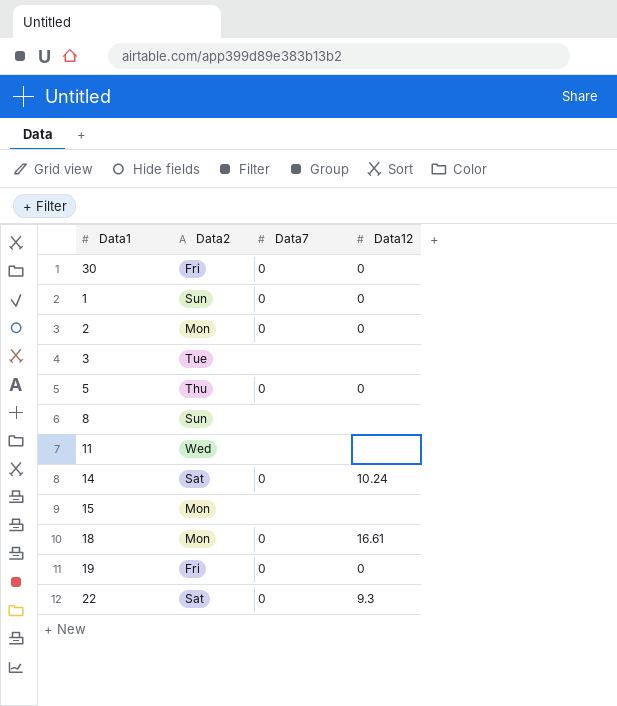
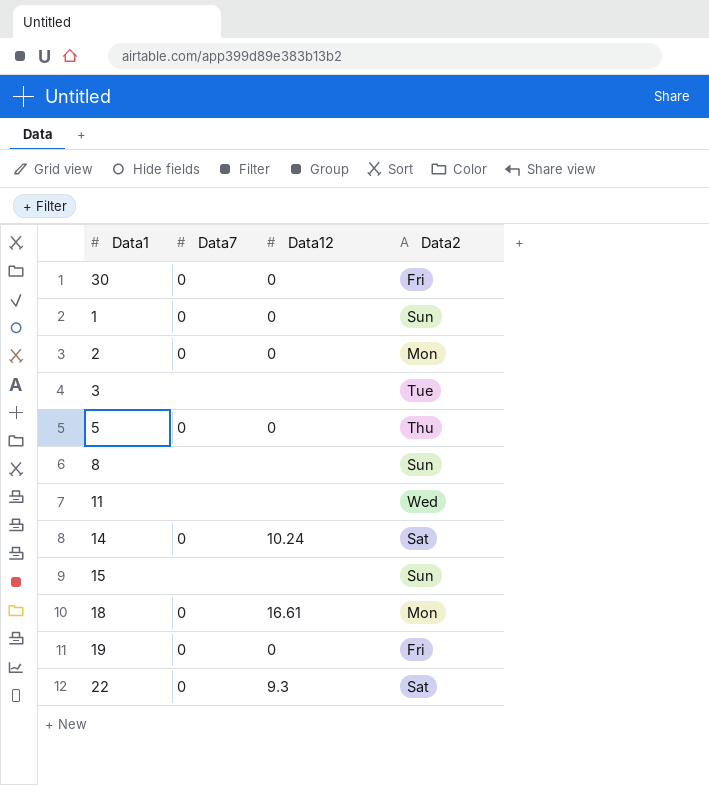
column Data2 | position: 2 -> 4
15 | Data2: Mon -> Sun

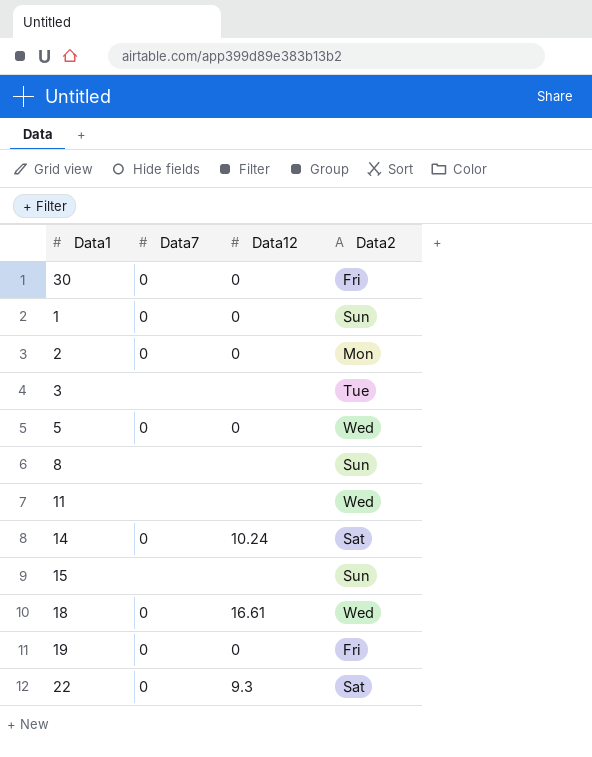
5 | Data2: Thu -> Wed
18 | Data2: Mon -> Wed

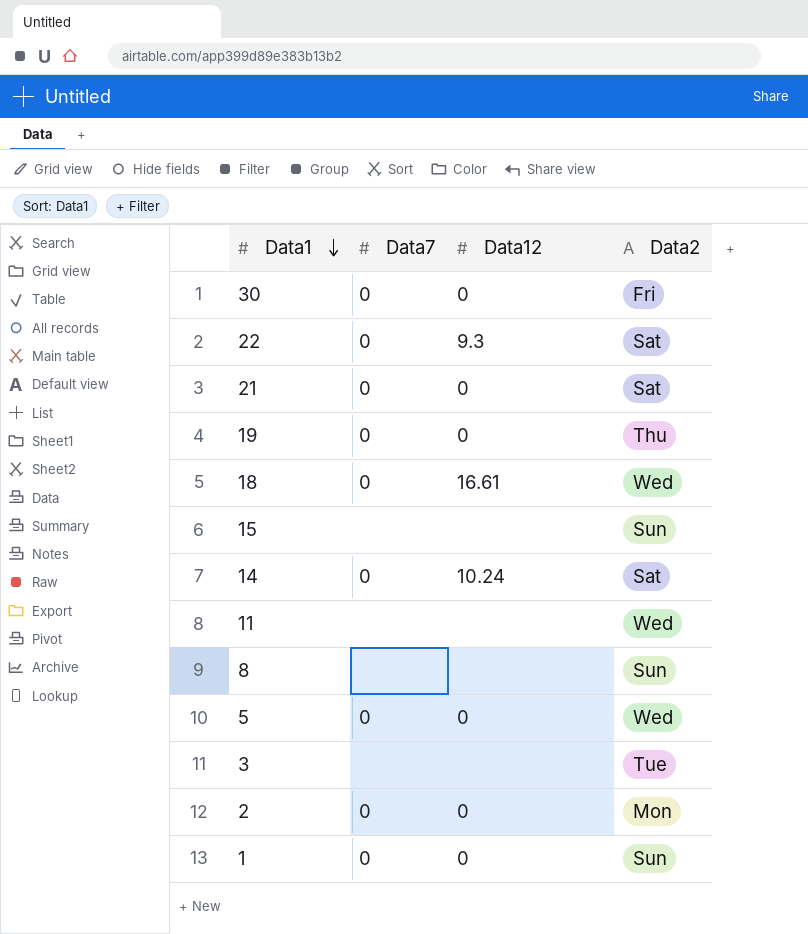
row order: none -> Data1 descending
row 21: none -> 0 | 0 | Sat
19 | Data2: Fri -> Thu

